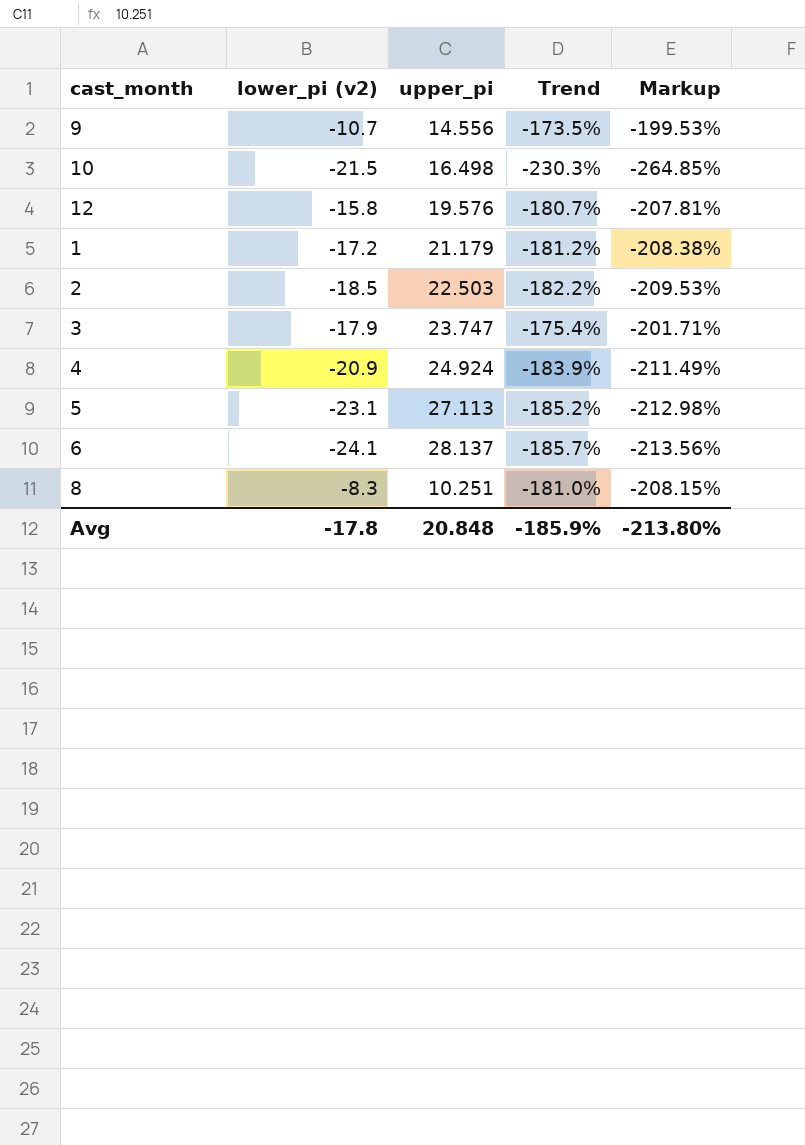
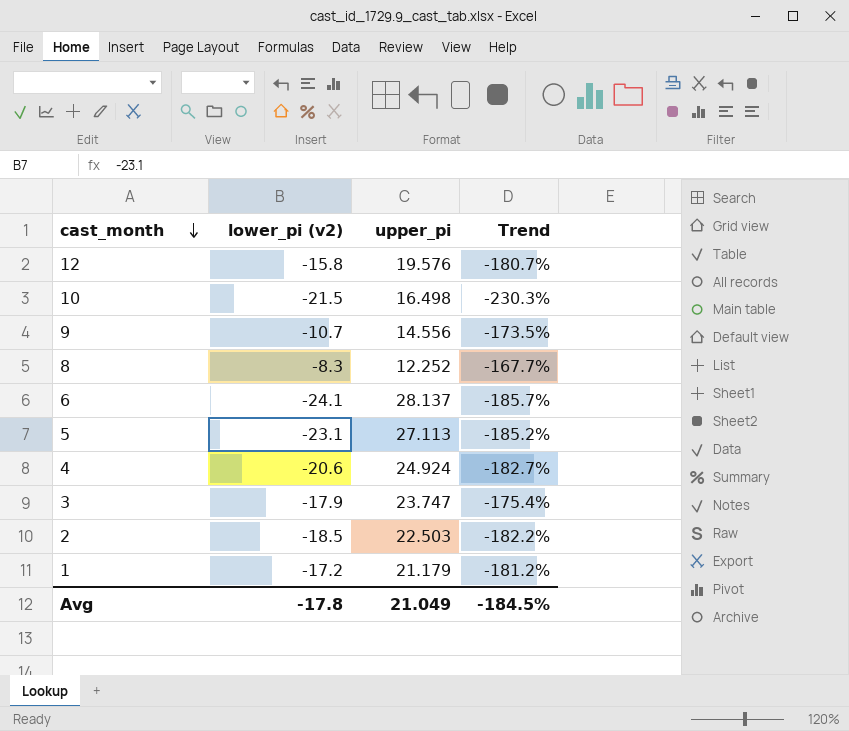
row order: none -> cast_month descending
column Markup | formula: [Trend] * 1.15 -> none
8 | upper_pi: 10.251 -> 12.252
8 | Trend: -181.0% -> -167.7%
4 | lower_pi (v2): -20.9 -> -20.6
4 | Trend: -183.9% -> -182.7%
Avg | upper_pi: 20.848 -> 21.049
Avg | Trend: -185.9% -> -184.5%

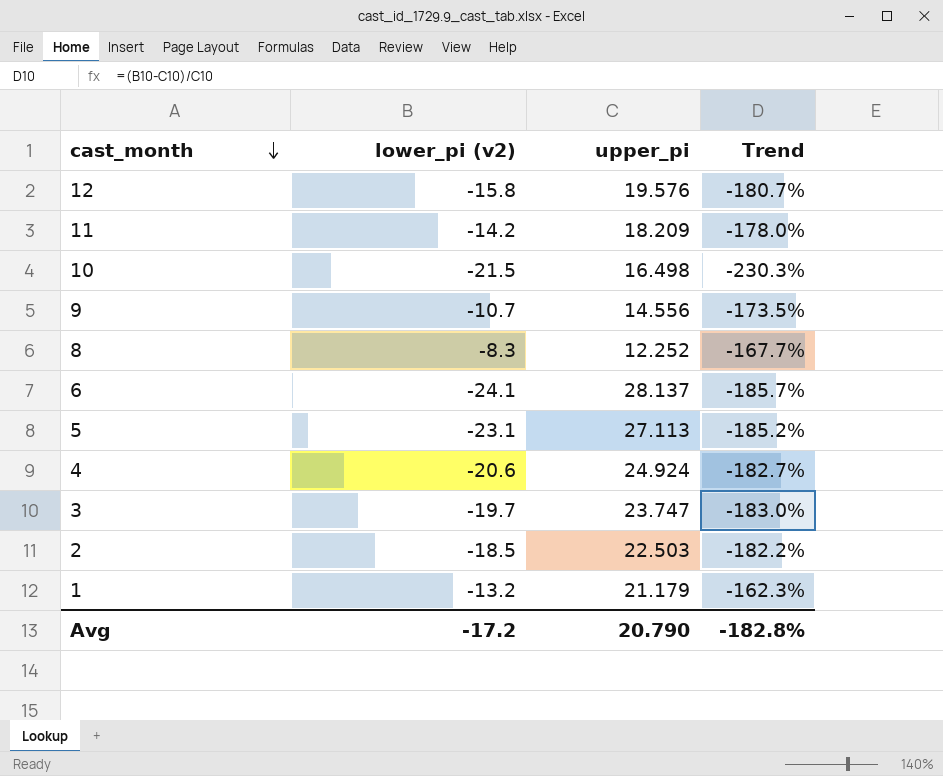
row 11: none -> -14.2 | 18.209 | -178.0%
3 | lower_pi (v2): -17.9 -> -19.7
3 | Trend: -175.4% -> -183.0%
1 | lower_pi (v2): -17.2 -> -13.2
1 | Trend: -181.2% -> -162.3%
Avg | lower_pi (v2): -17.8 -> -17.2
Avg | upper_pi: 21.049 -> 20.790
Avg | Trend: -184.5% -> -182.8%

